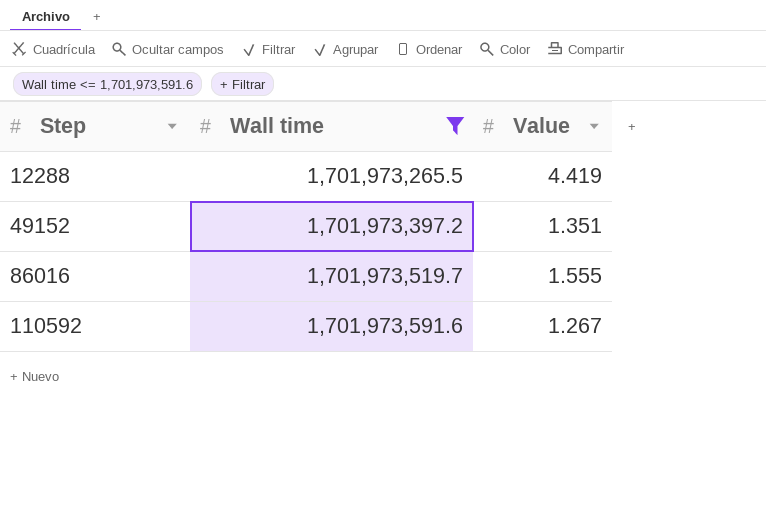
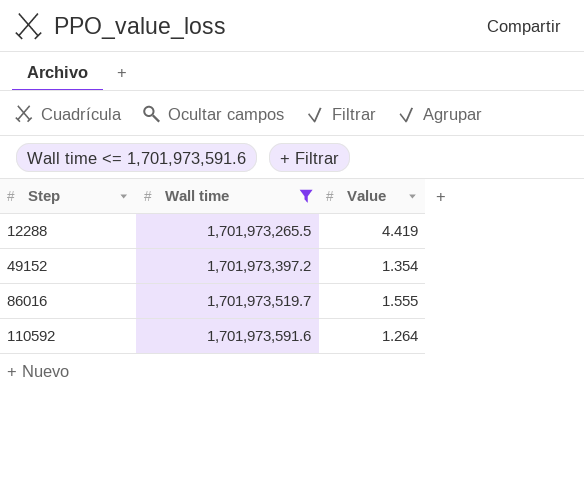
49152 | Value: 1.351 -> 1.354
110592 | Value: 1.267 -> 1.264

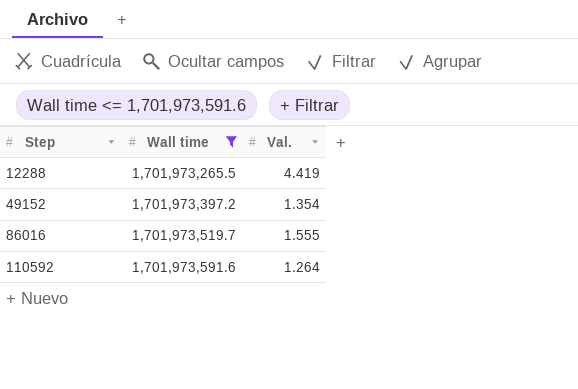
column name: Value -> Val.

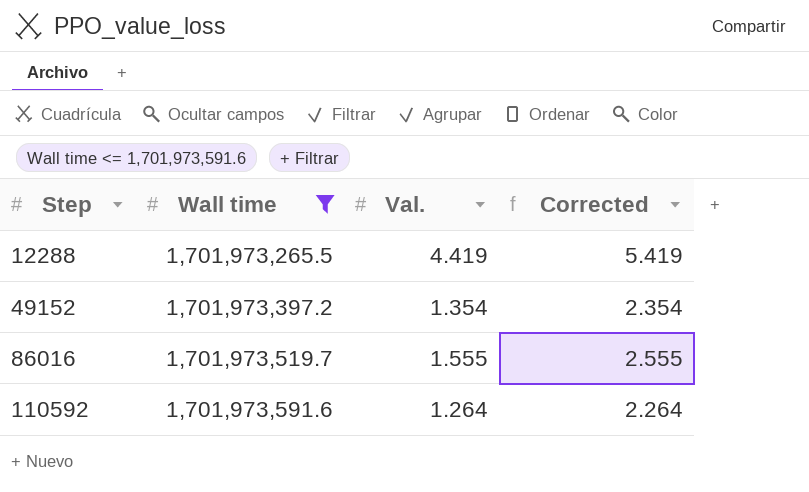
column Corrected | formula: none -> [Val.] + 1

